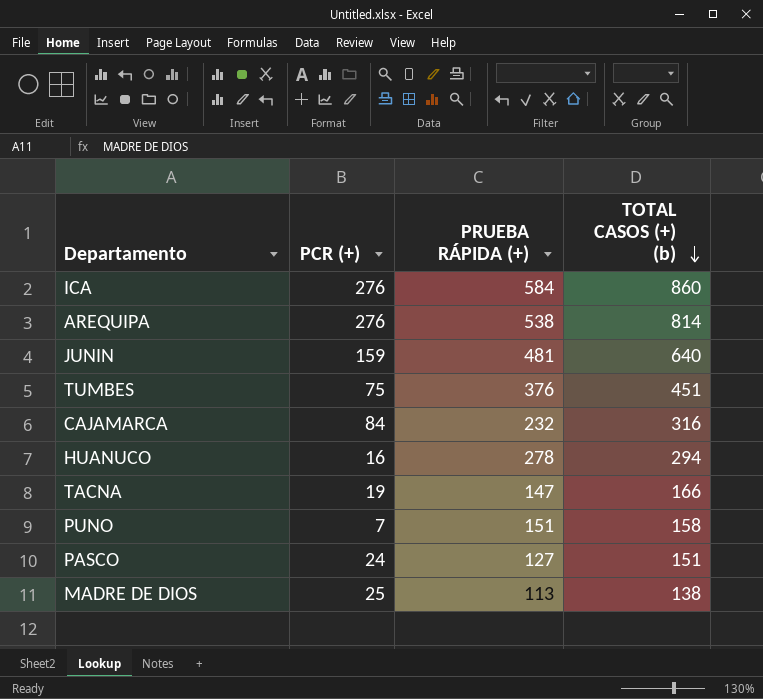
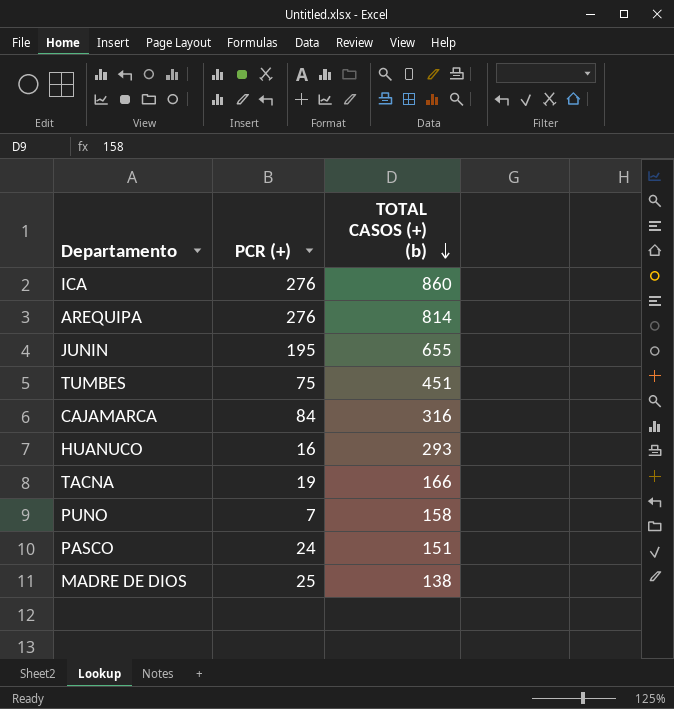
column PRUEBA RÁPIDA (+) | formula: [TOTAL CASOS (+) (b)] - [PCR (+)] -> none
JUNIN | PCR (+): 159 -> 195
JUNIN | TOTAL CASOS (+) (b): 640 -> 655
HUANUCO | TOTAL CASOS (+) (b): 294 -> 293

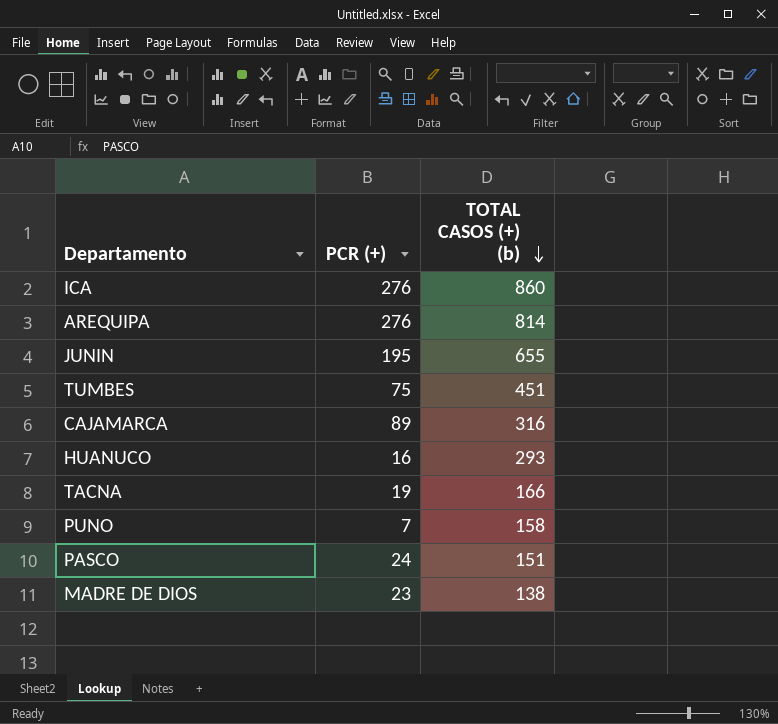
CAJAMARCA | PCR (+): 84 -> 89
MADRE DE DIOS | PCR (+): 25 -> 23

